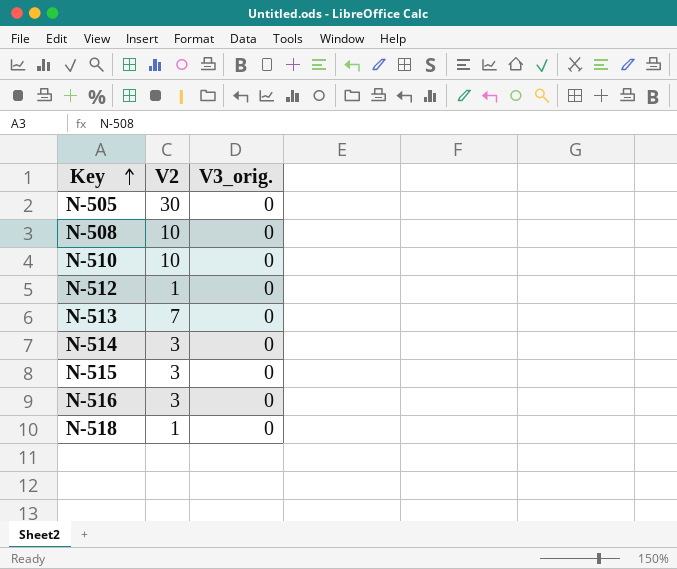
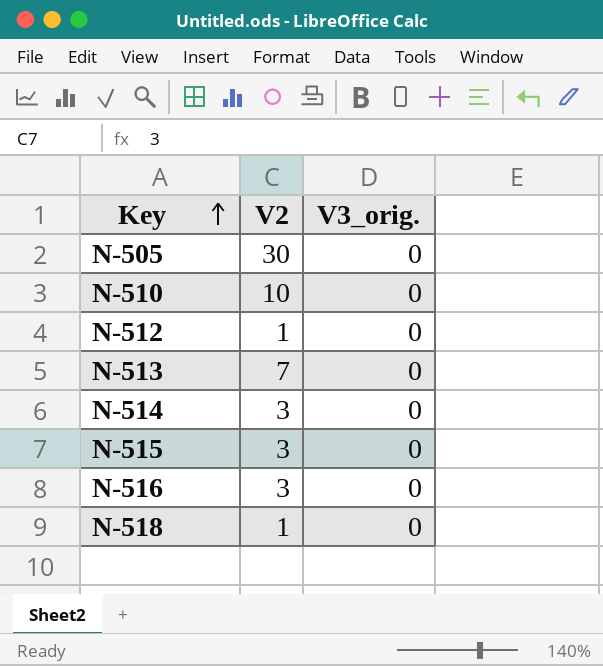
row N-508: 10 | 0 -> none

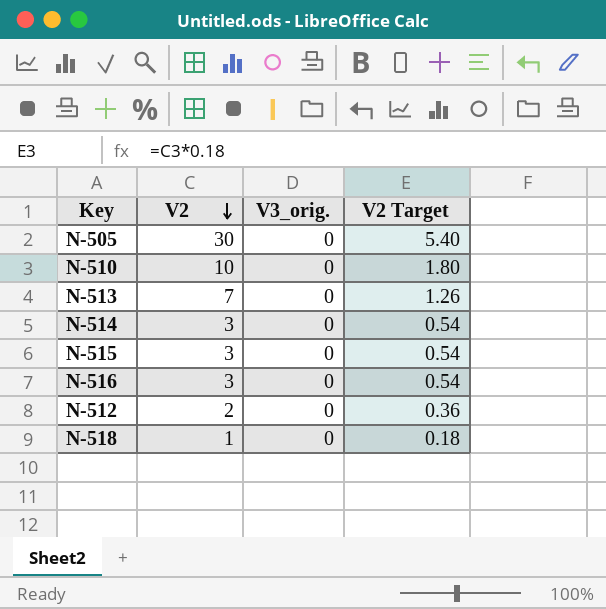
row order: Key ascending -> V2 descending
column V2 Target | formula: none -> [V2] * 0.18
N-512 | V2: 1 -> 2

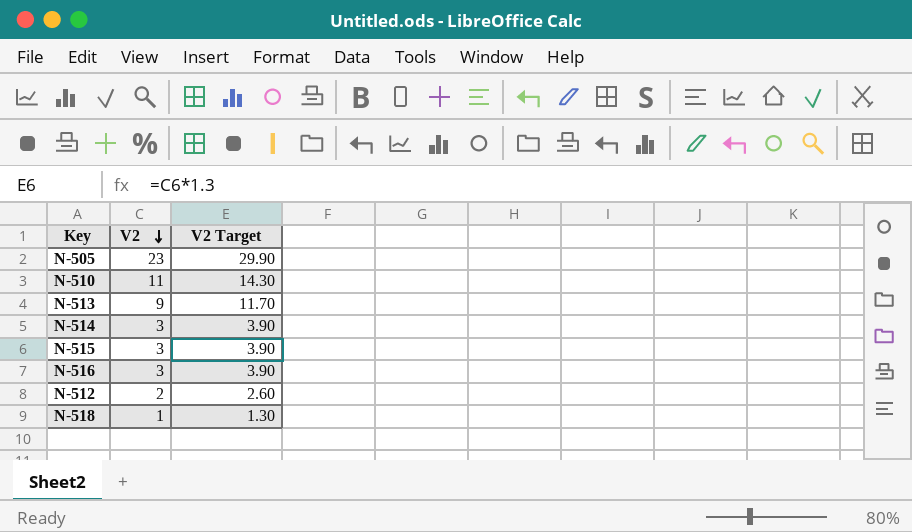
column V3_orig. | position: 3 -> none
column V2 Target | formula: [V2] * 0.18 -> [V2] * 1.3
N-505 | V2: 30 -> 23
N-510 | V2: 10 -> 11
N-513 | V2: 7 -> 9

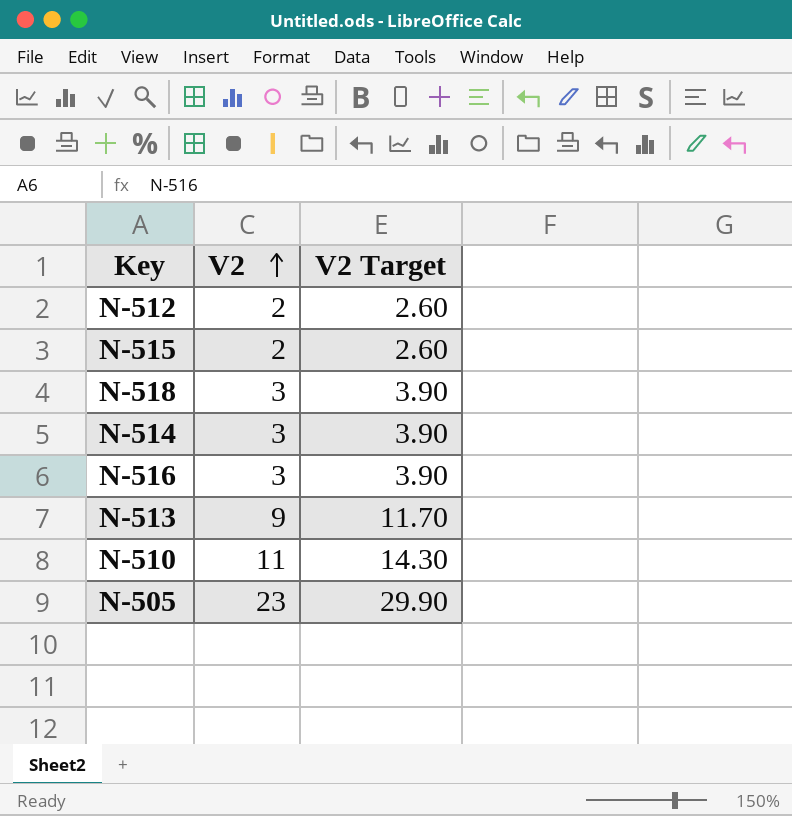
row order: V2 descending -> V2 ascending
N-515 | V2: 3 -> 2
N-515 | V2 Target: 3.90 -> 2.60
N-518 | V2: 1 -> 3
N-518 | V2 Target: 1.30 -> 3.90

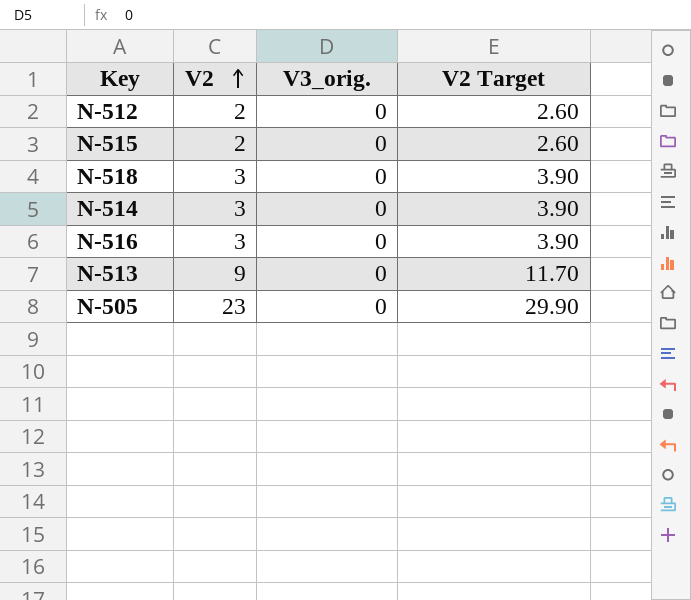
column V3_orig. | position: none -> 3
row N-510: 11 | 14.30 -> none

